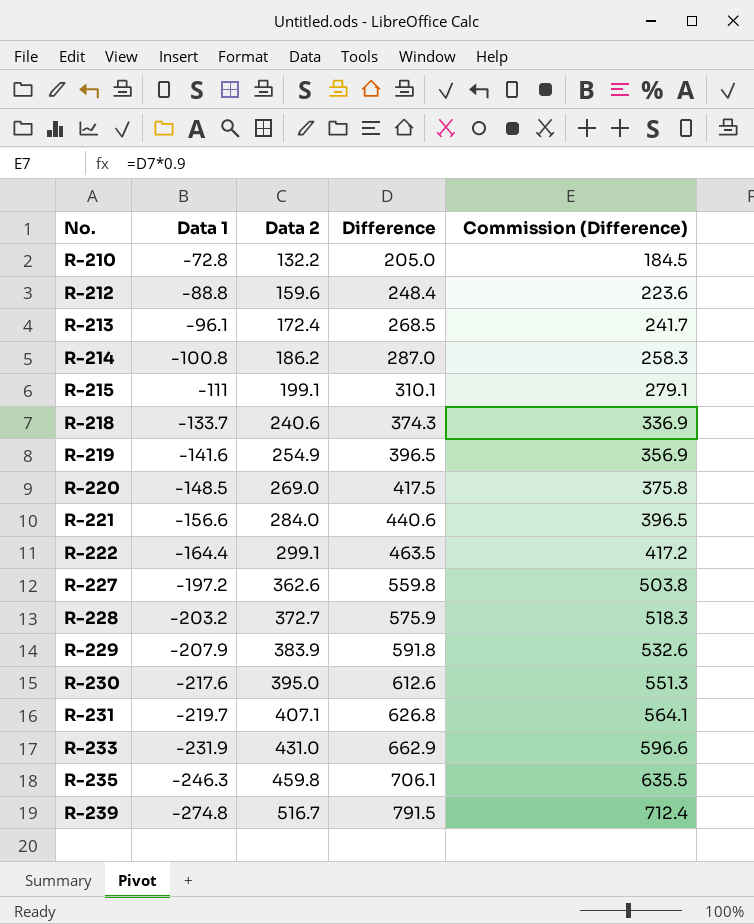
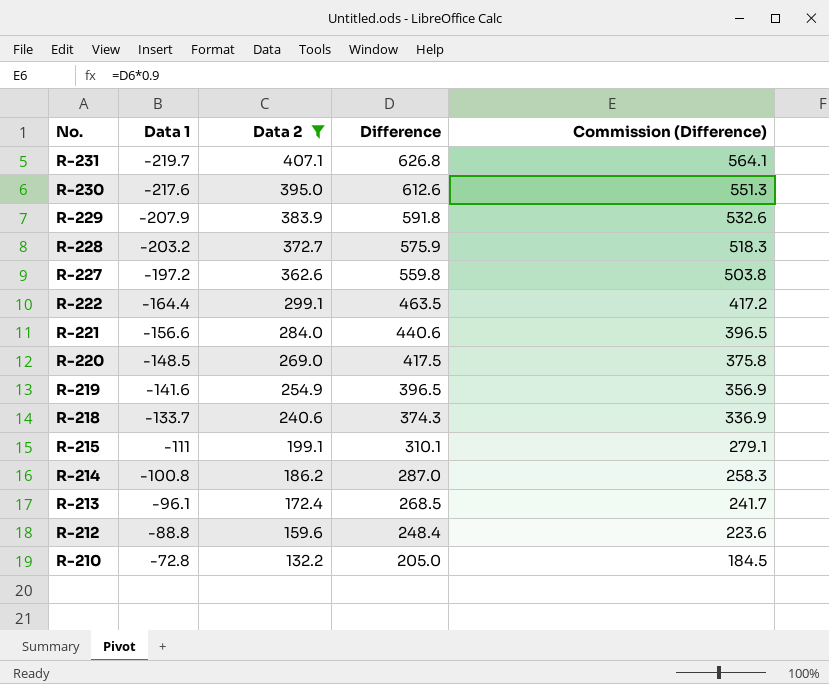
filter: none -> Data 2 <= 407.1
row order: No. ascending -> No. descending

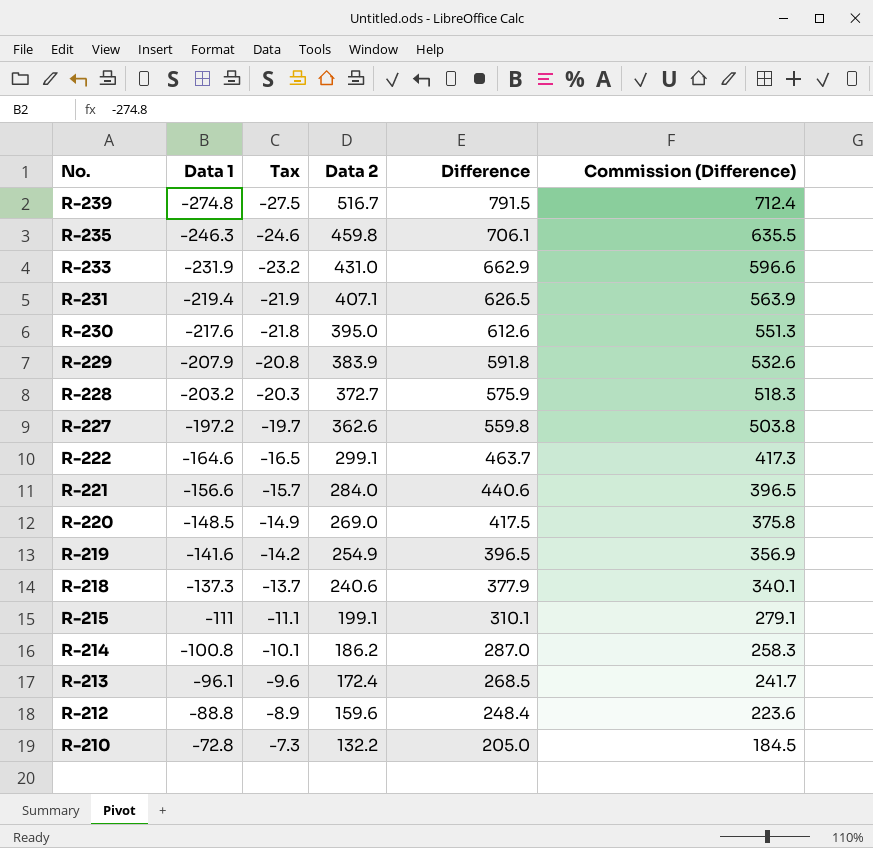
filter: Data 2 <= 407.1 -> none
column Tax | formula: none -> [Data 1] * 0.1
R-231 | Data 1: -219.7 -> -219.4
R-231 | Difference: 626.8 -> 626.5
R-231 | Commission (Difference): 564.1 -> 563.9
R-222 | Data 1: -164.4 -> -164.6
R-222 | Difference: 463.5 -> 463.7
R-222 | Commission (Difference): 417.2 -> 417.3
R-218 | Data 1: -133.7 -> -137.3
R-218 | Difference: 374.3 -> 377.9
R-218 | Commission (Difference): 336.9 -> 340.1

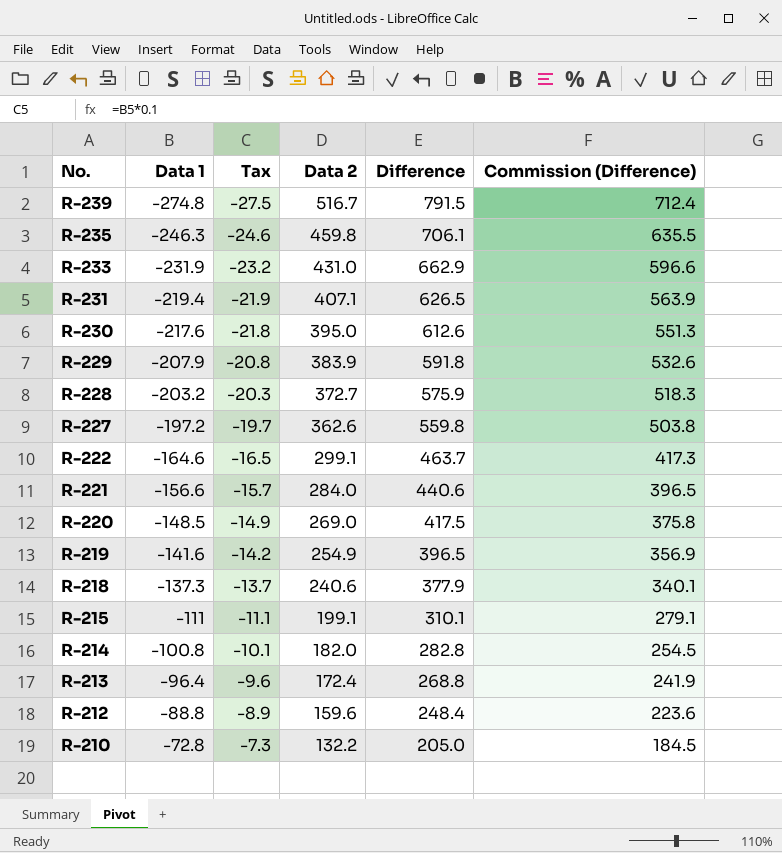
R-214 | Data 2: 186.2 -> 182.0
R-214 | Difference: 287.0 -> 282.8
R-214 | Commission (Difference): 258.3 -> 254.5
R-213 | Data 1: -96.1 -> -96.4
R-213 | Difference: 268.5 -> 268.8
R-213 | Commission (Difference): 241.7 -> 241.9

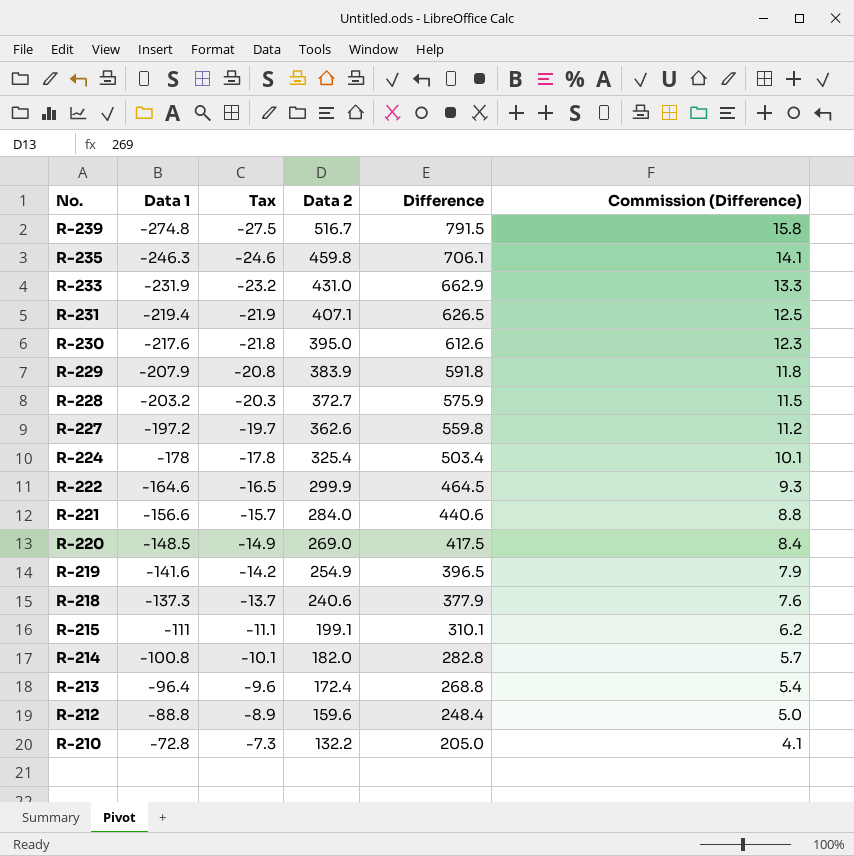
column Commission (Difference) | formula: [Difference] * 0.9 -> [Difference] * 0.02
row R-224: none -> -178 | -17.8 | 325.4 | 503.4 | 10.1
R-222 | Data 2: 299.1 -> 299.9
R-222 | Difference: 463.7 -> 464.5

